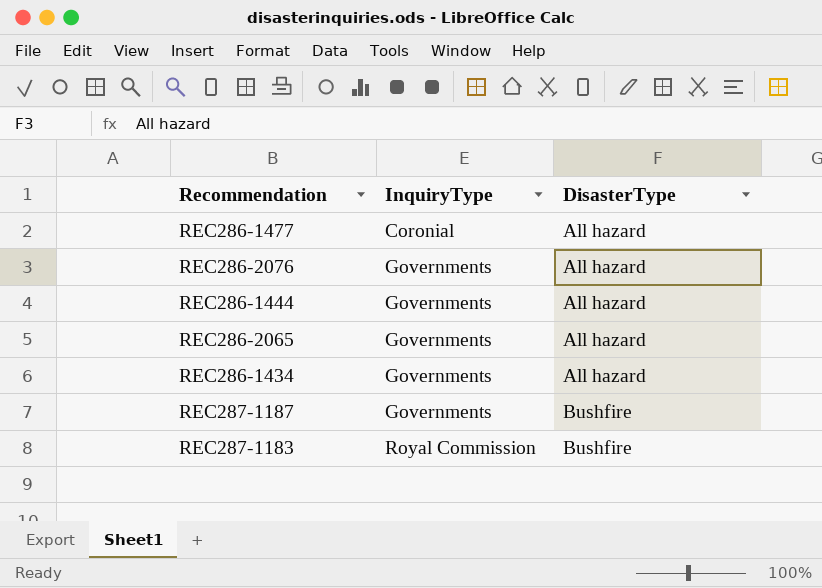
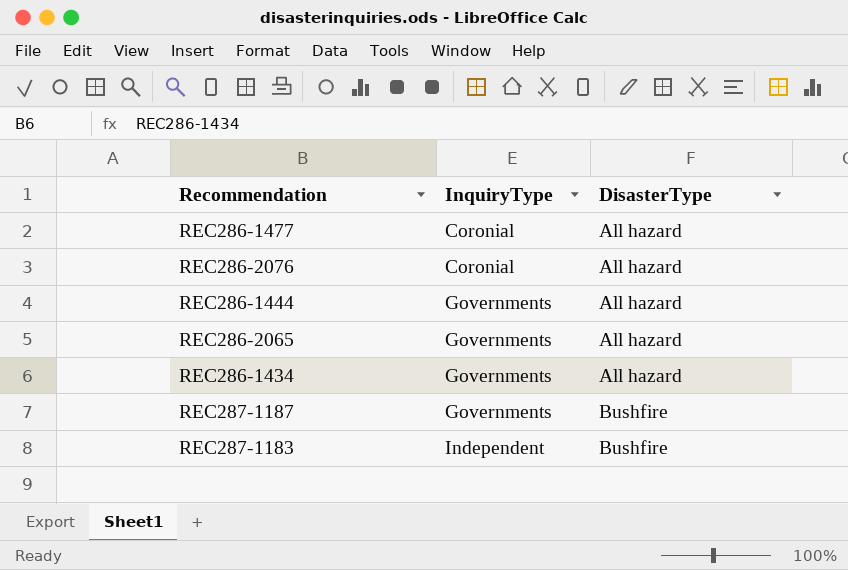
REC286-2076 | InquiryType: Governments -> Coronial
REC287-1183 | InquiryType: Royal Commission -> Independent

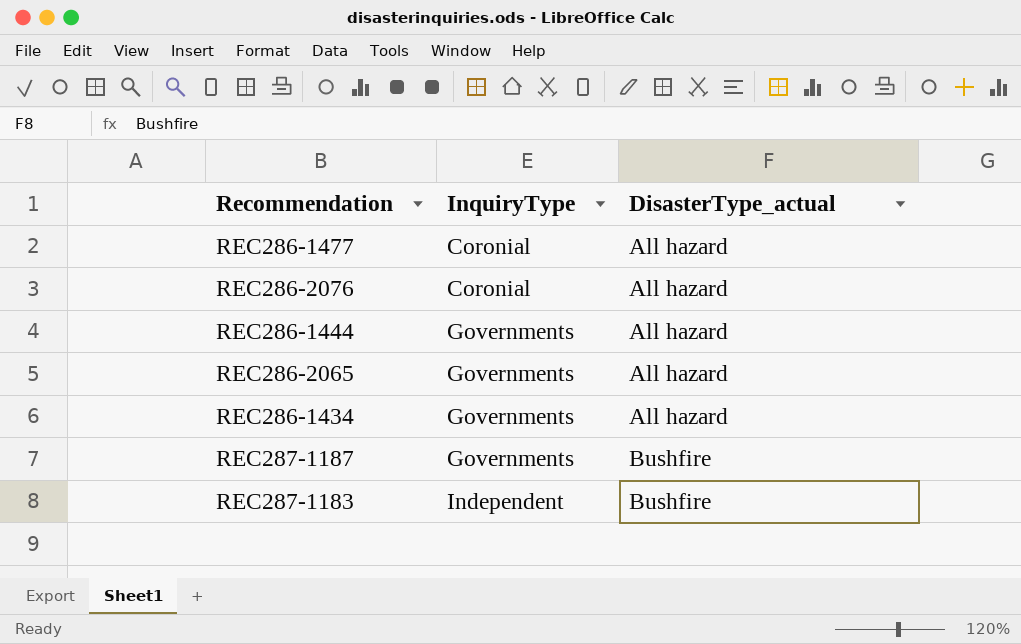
column name: DisasterType -> DisasterType_actual

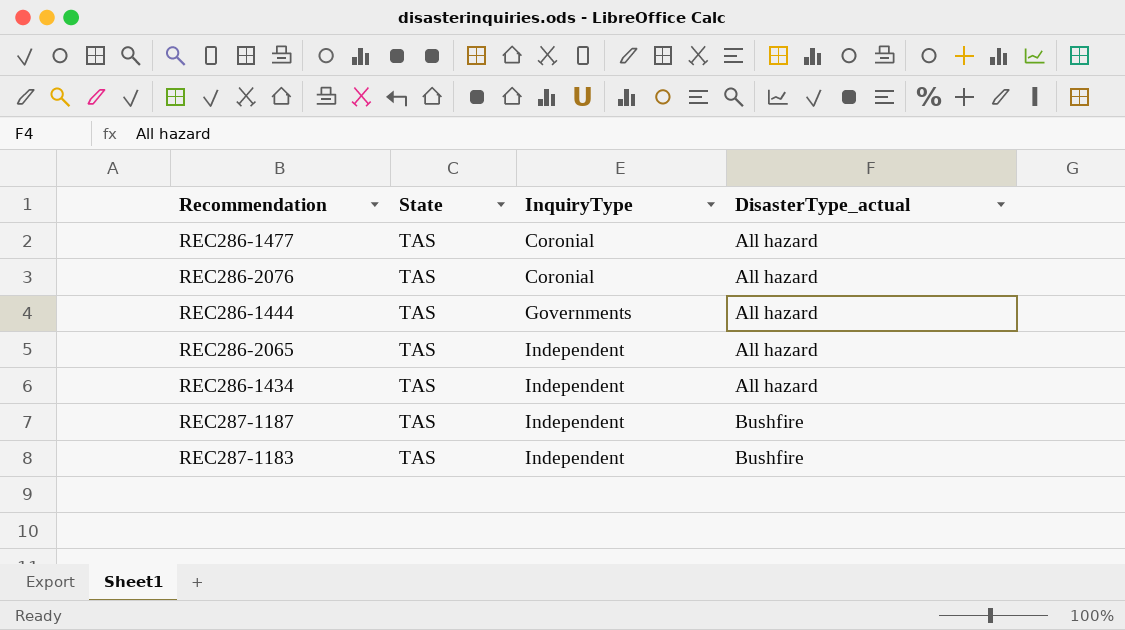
column State | position: none -> 2
REC286-2065 | InquiryType: Governments -> Independent
REC286-1434 | InquiryType: Governments -> Independent
REC287-1187 | InquiryType: Governments -> Independent

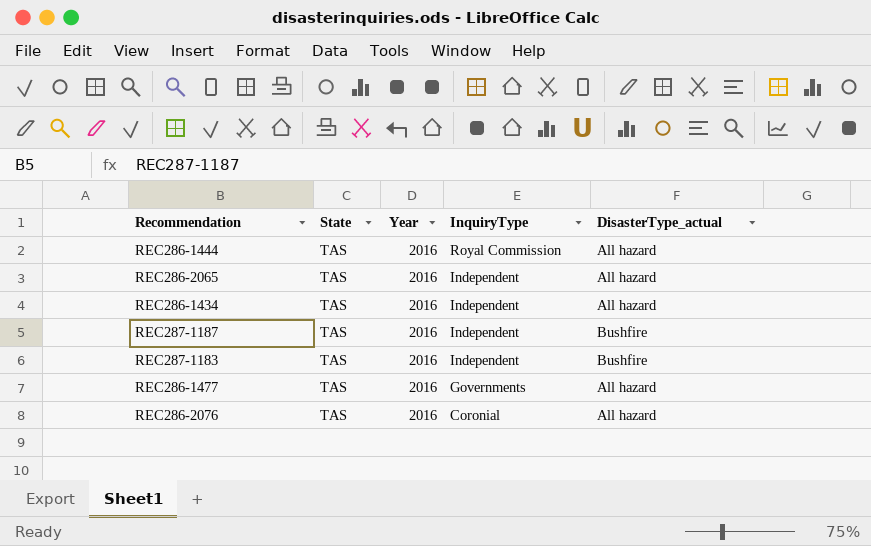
row order: InquiryType ascending -> InquiryType descending
column Year | position: none -> 3
REC286-1444 | InquiryType: Governments -> Royal Commission
REC286-1477 | InquiryType: Coronial -> Governments

